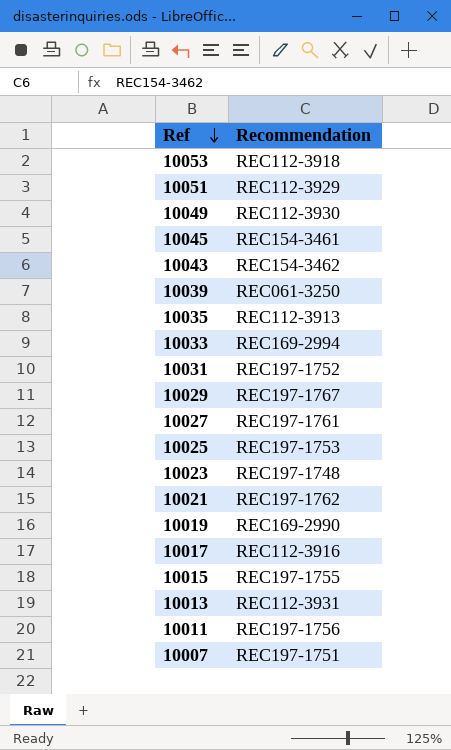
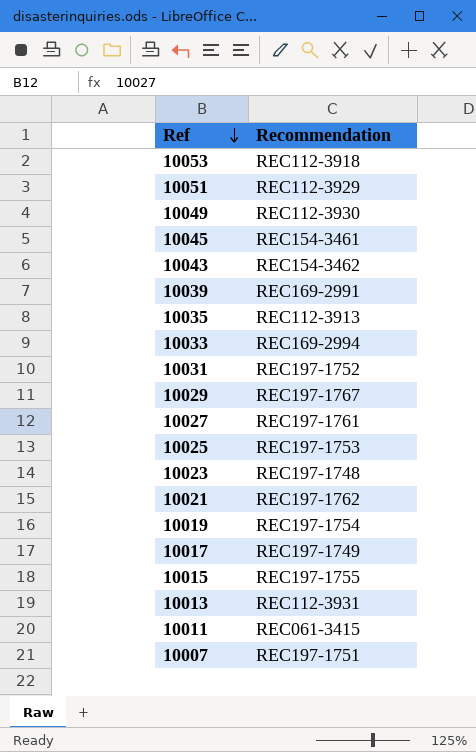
10039 | Recommendation: REC061-3250 -> REC169-2991
10019 | Recommendation: REC169-2990 -> REC197-1754
10017 | Recommendation: REC112-3916 -> REC197-1749
10011 | Recommendation: REC197-1756 -> REC061-3415

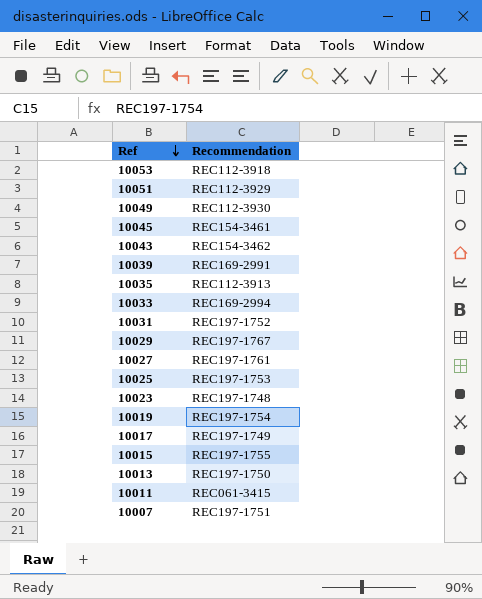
row 10021: REC197-1762 -> none
10013 | Recommendation: REC112-3931 -> REC197-1750

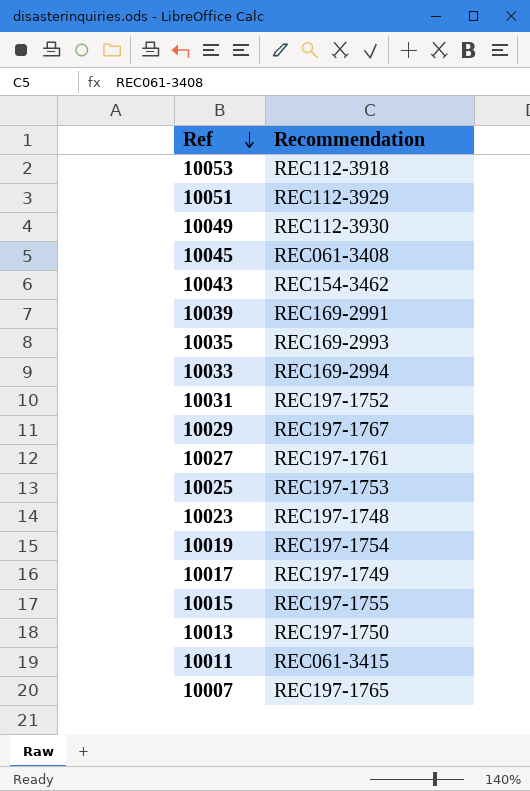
10045 | Recommendation: REC154-3461 -> REC061-3408
10035 | Recommendation: REC112-3913 -> REC169-2993
10007 | Recommendation: REC197-1751 -> REC197-1765

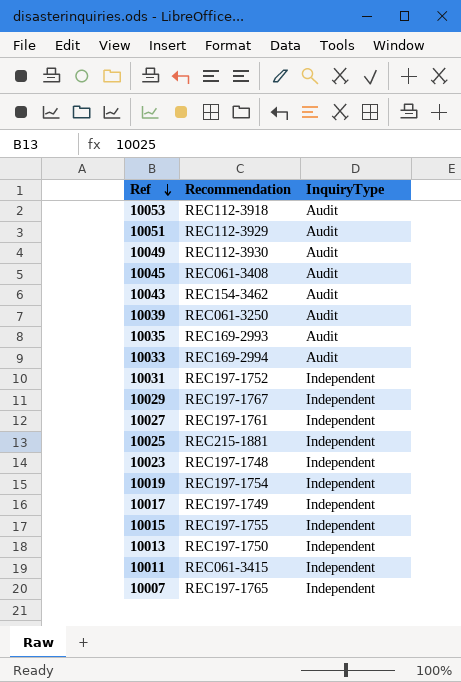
column InquiryType | position: none -> 3
10039 | Recommendation: REC169-2991 -> REC061-3250
10025 | Recommendation: REC197-1753 -> REC215-1881

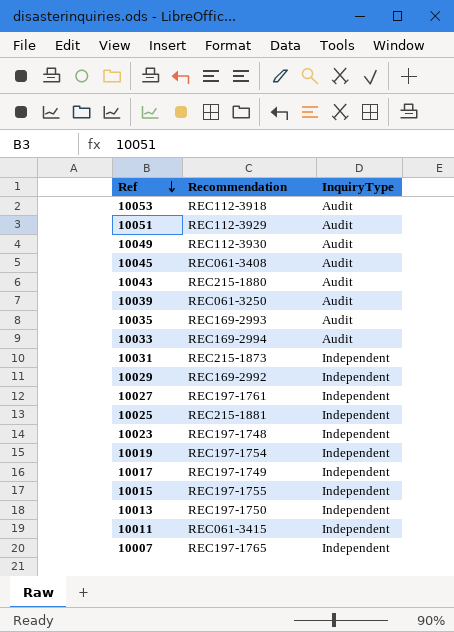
10043 | Recommendation: REC154-3462 -> REC215-1880
10031 | Recommendation: REC197-1752 -> REC215-1873
10029 | Recommendation: REC197-1767 -> REC169-2992

